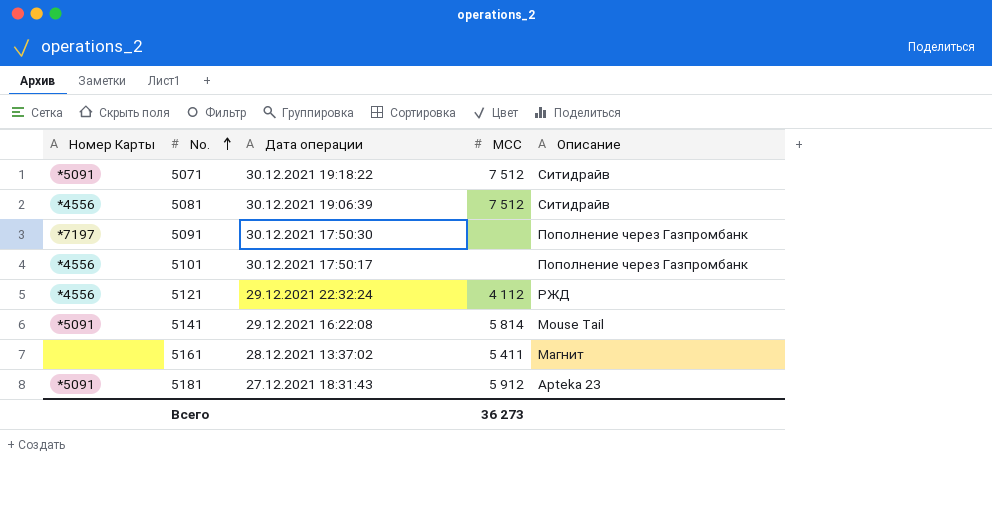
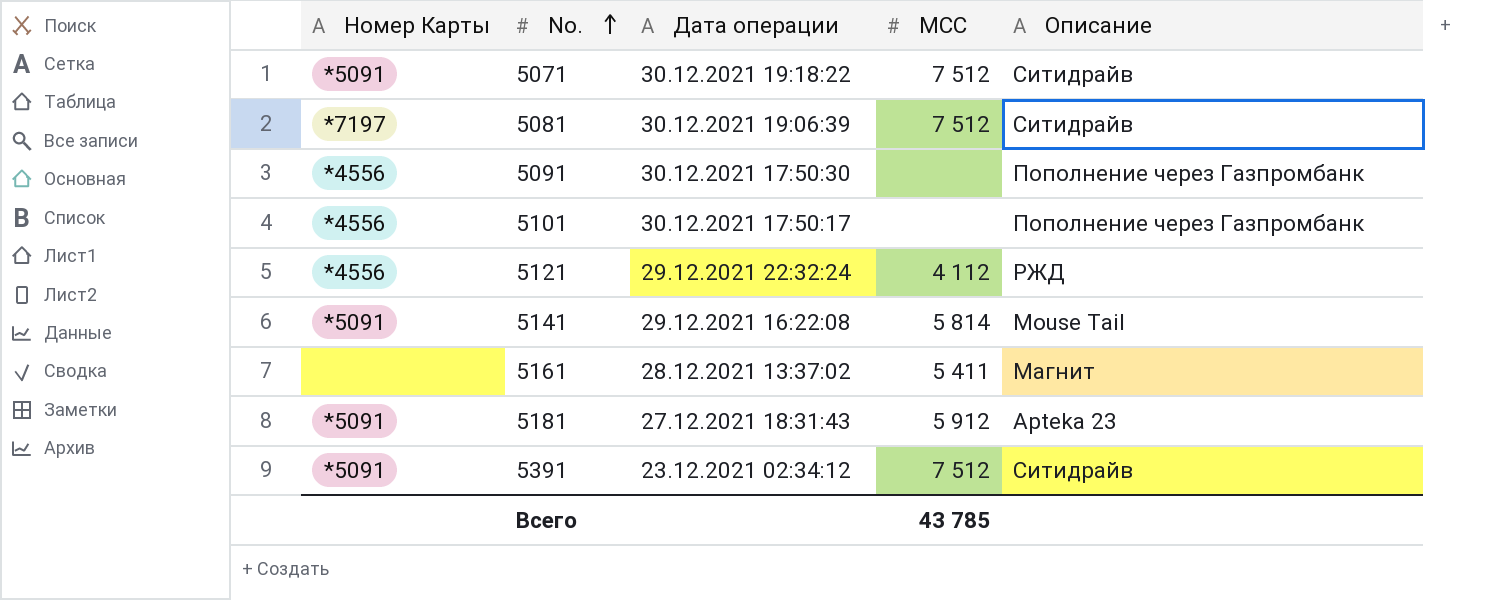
5081 | Номер Карты: *4556 -> *7197
5091 | Номер Карты: *7197 -> *4556
row 5391: none -> *5091 | 23.12.2021 02:34:12 | 7 512 | Ситидрайв
Всего | MCC: 36 273 -> 43 785

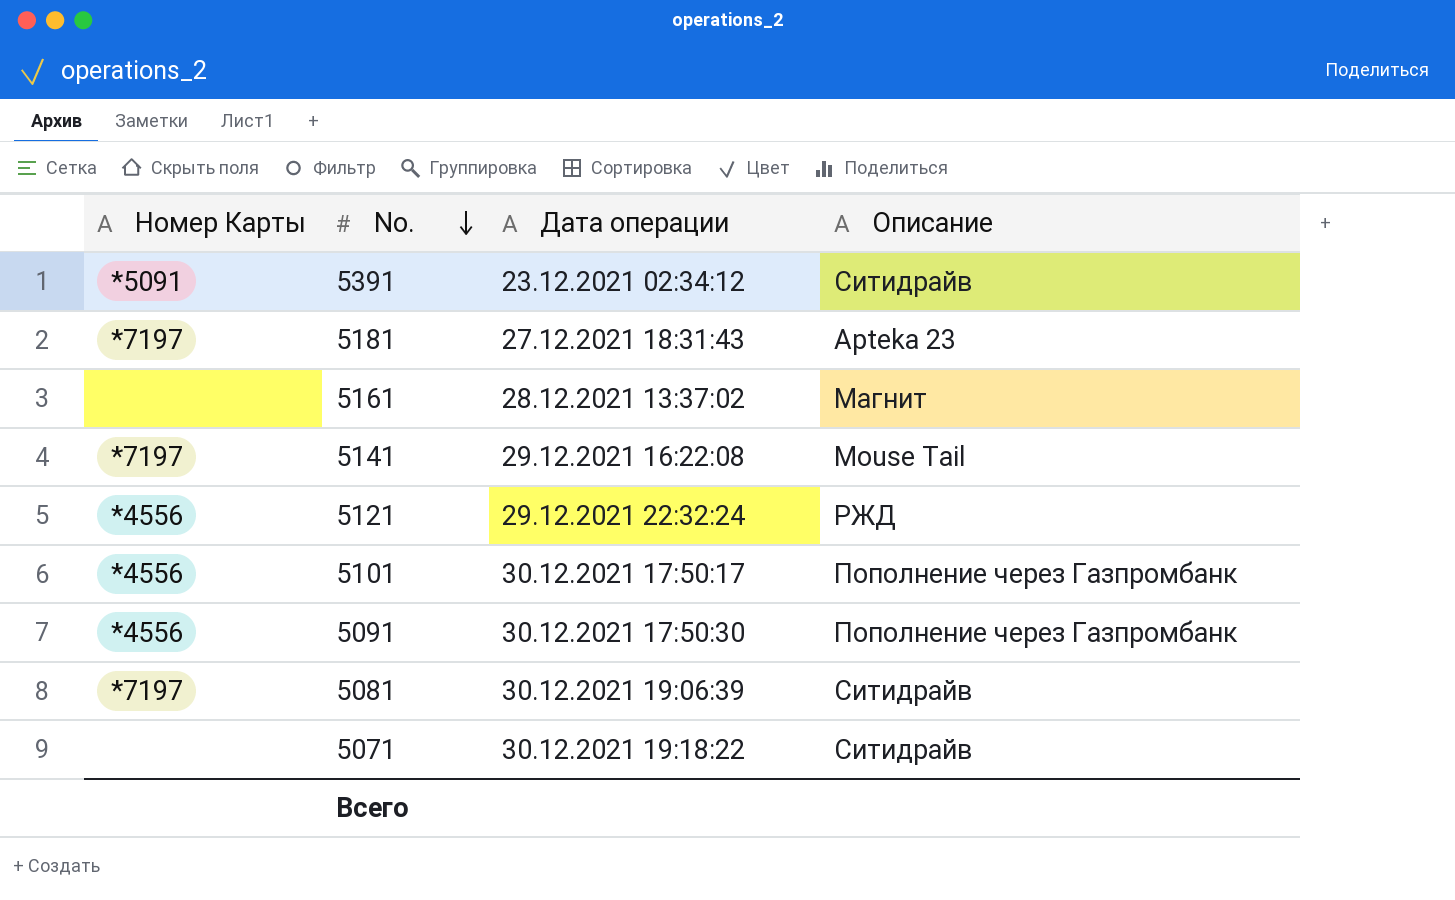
row order: No. ascending -> No. descending
column MCC | position: 4 -> none
5181 | Номер Карты: *5091 -> *7197
5141 | Номер Карты: *5091 -> *7197
5071 | Номер Карты: *5091 -> none

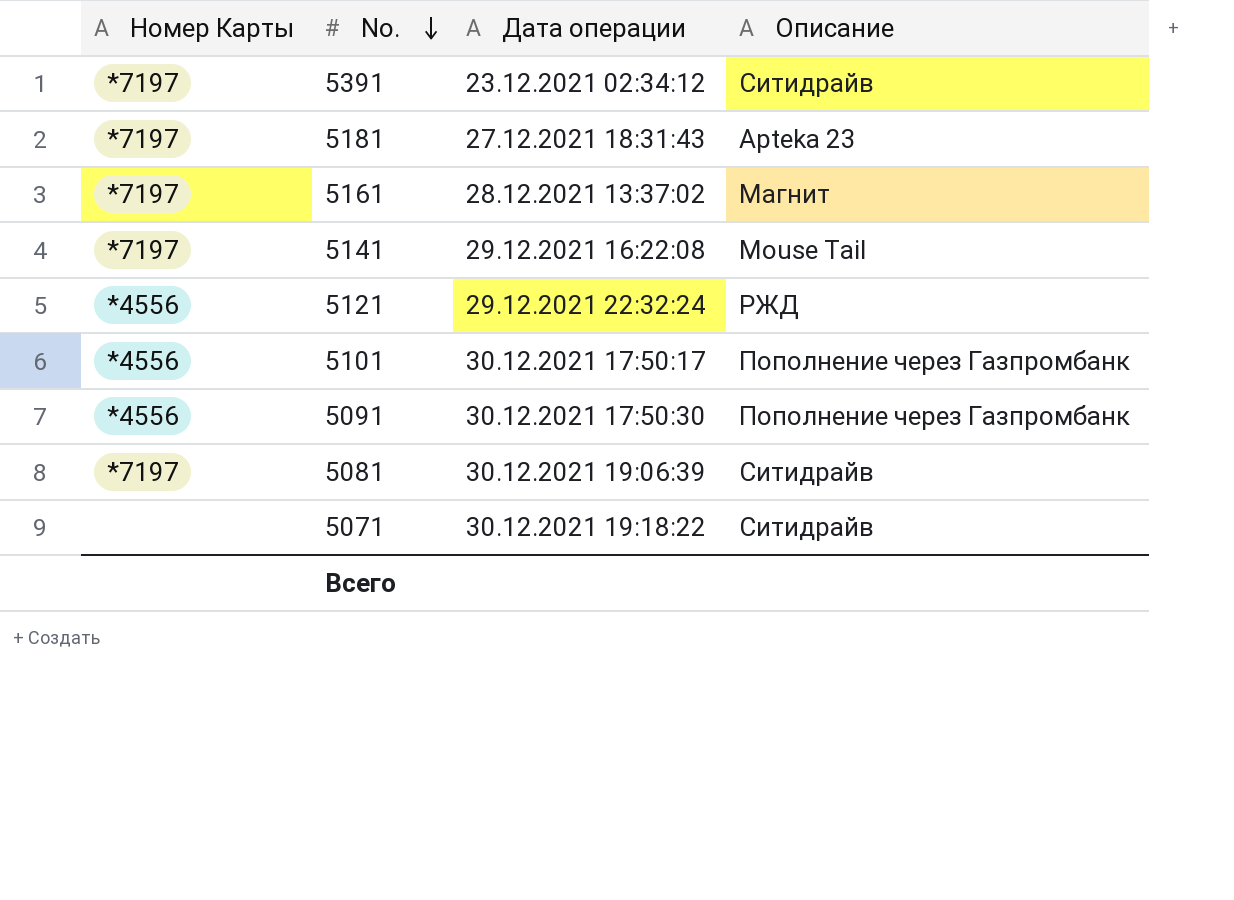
5391 | Номер Карты: *5091 -> *7197
5161 | Номер Карты: none -> *7197

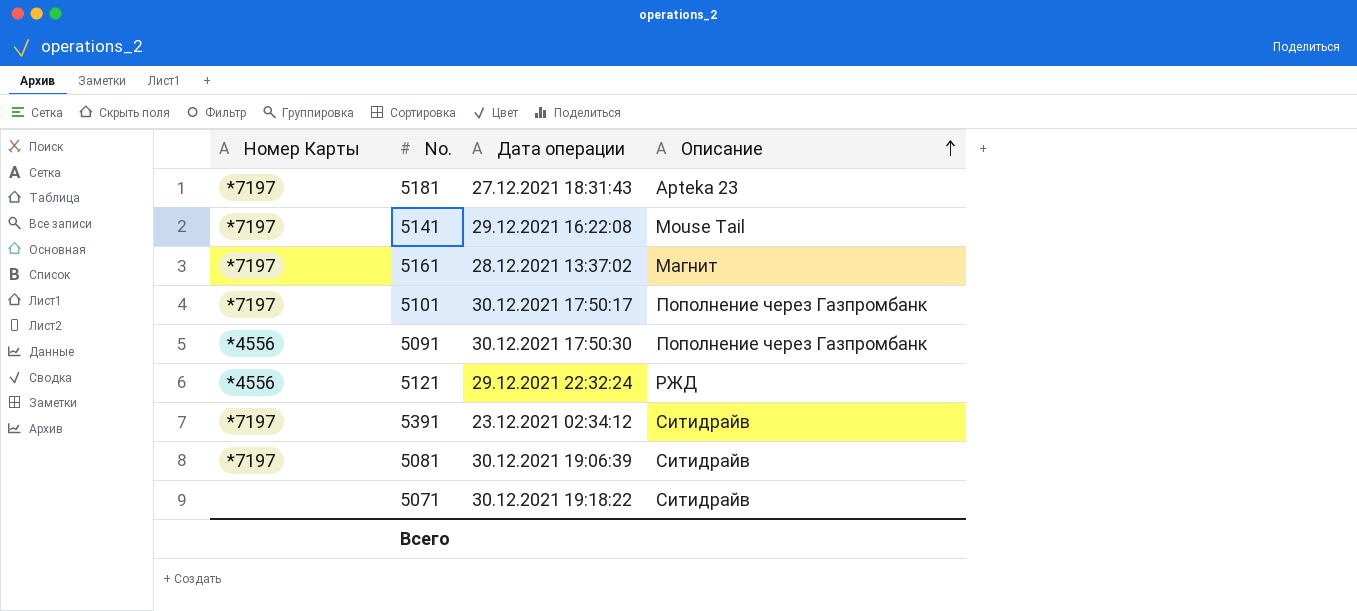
row order: No. descending -> Описание ascending
5101 | Номер Карты: *4556 -> *7197

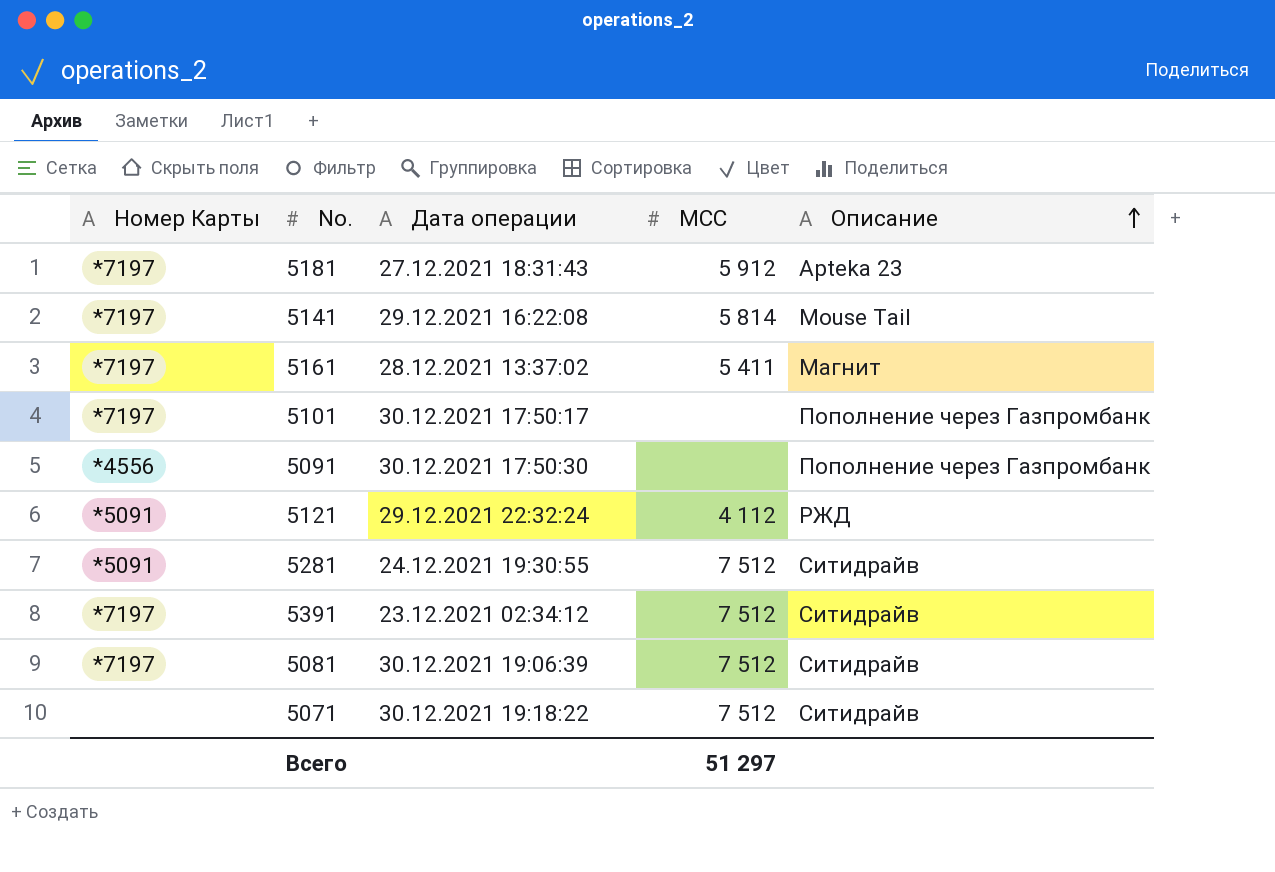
column MCC | position: none -> 4
5121 | Номер Карты: *4556 -> *5091
row 5281: none -> *5091 | 24.12.2021 19:30:55 | 7 512 | Ситидрайв

